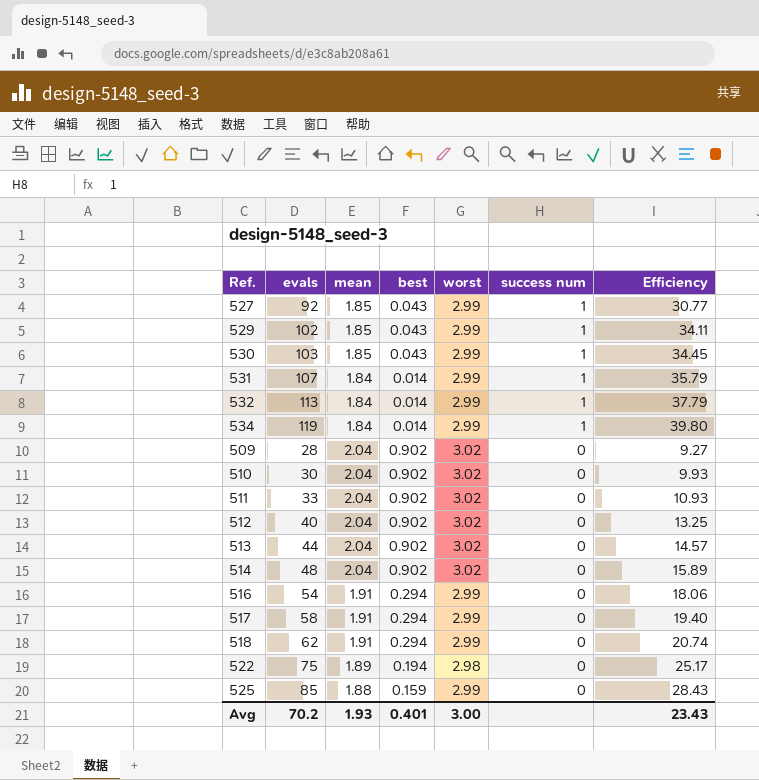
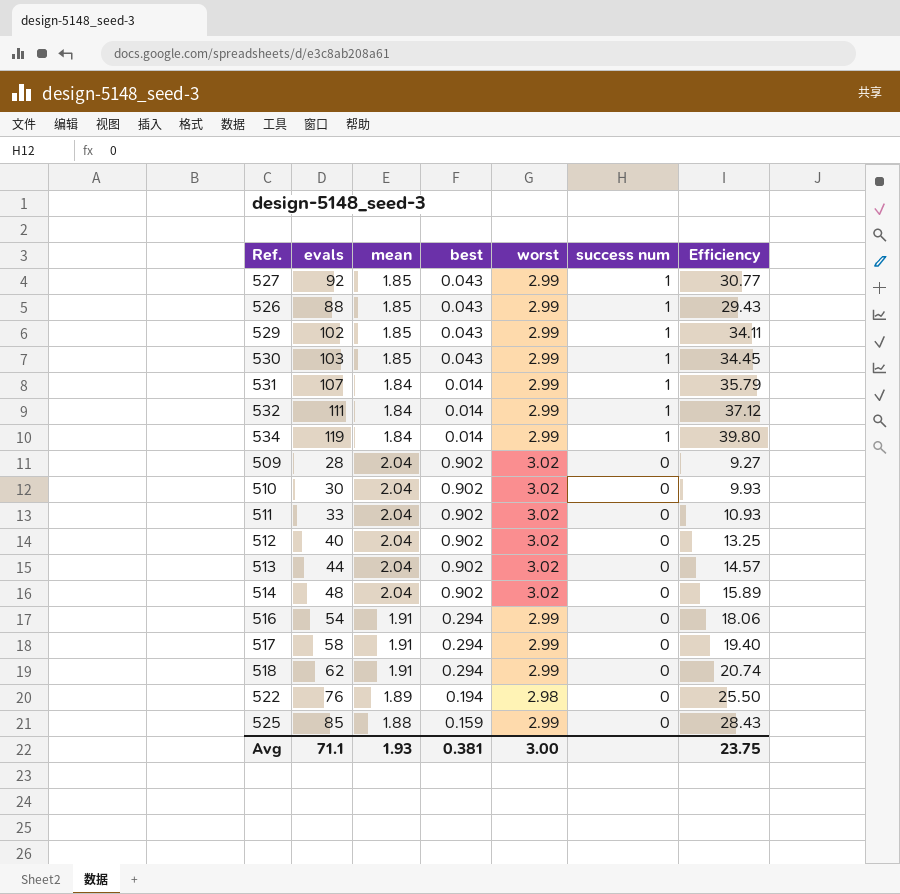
row 526: none -> 88 | 1.85 | 0.043 | 2.99 | 1 | 29.43
532 | evals: 113 -> 111
532 | Efficiency: 37.79 -> 37.12
522 | evals: 75 -> 76
522 | Efficiency: 25.17 -> 25.50
Avg | evals: 70.2 -> 71.1
Avg | best: 0.401 -> 0.381
Avg | Efficiency: 23.43 -> 23.75

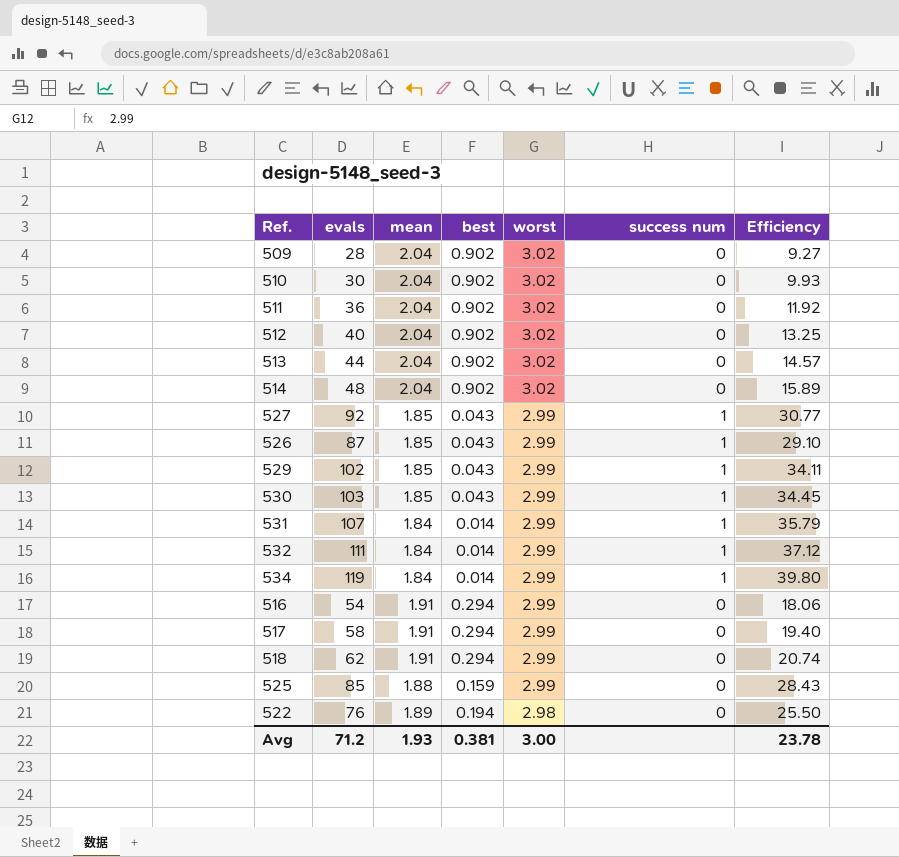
row order: success num descending -> worst descending
511 | evals: 33 -> 36
511 | Efficiency: 10.93 -> 11.92
526 | evals: 88 -> 87
526 | Efficiency: 29.43 -> 29.10
Avg | evals: 71.1 -> 71.2
Avg | Efficiency: 23.75 -> 23.78

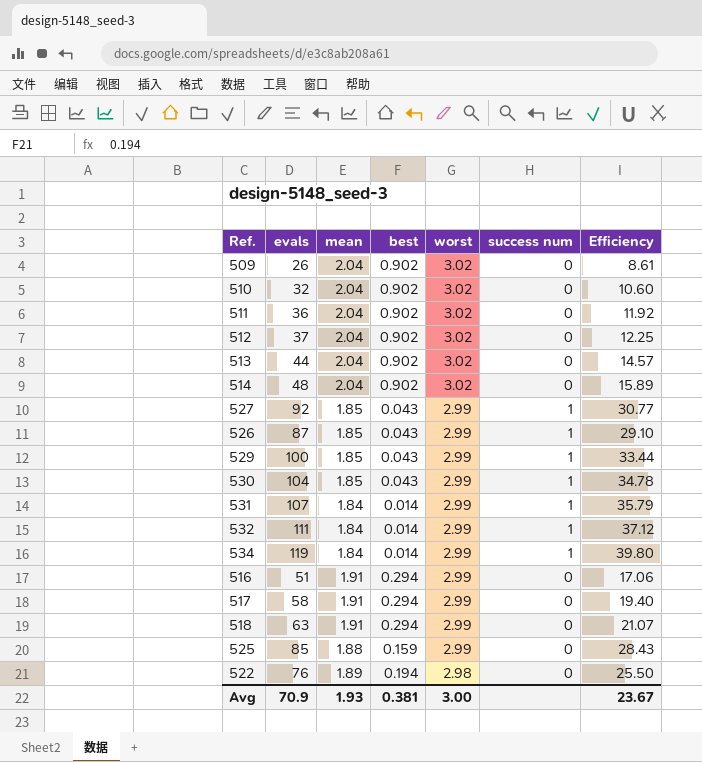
509 | evals: 28 -> 26
509 | Efficiency: 9.27 -> 8.61
510 | evals: 30 -> 32
510 | Efficiency: 9.93 -> 10.60
512 | evals: 40 -> 37
512 | Efficiency: 13.25 -> 12.25
529 | evals: 102 -> 100
529 | Efficiency: 34.11 -> 33.44
530 | evals: 103 -> 104
530 | Efficiency: 34.45 -> 34.78
516 | evals: 54 -> 51
516 | Efficiency: 18.06 -> 17.06
518 | evals: 62 -> 63
518 | Efficiency: 20.74 -> 21.07
Avg | evals: 71.2 -> 70.9
Avg | Efficiency: 23.78 -> 23.67

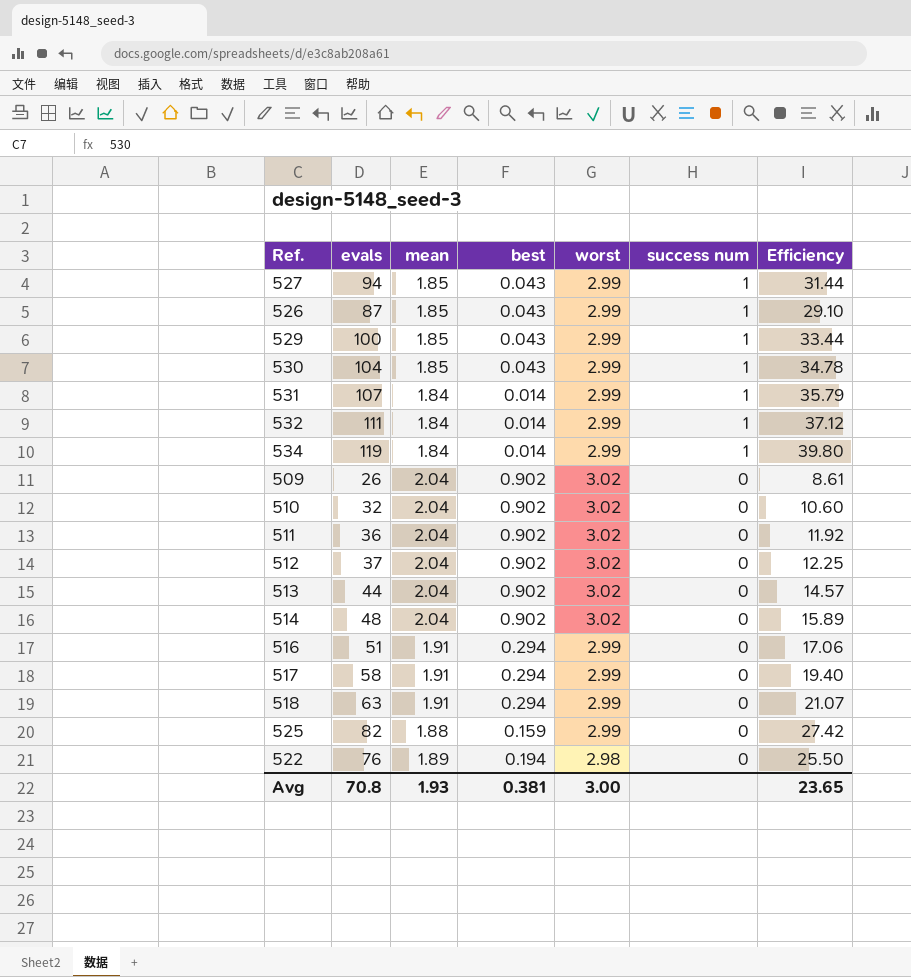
row order: worst descending -> success num descending
527 | evals: 92 -> 94
527 | Efficiency: 30.77 -> 31.44
525 | evals: 85 -> 82
525 | Efficiency: 28.43 -> 27.42
Avg | evals: 70.9 -> 70.8
Avg | Efficiency: 23.67 -> 23.65

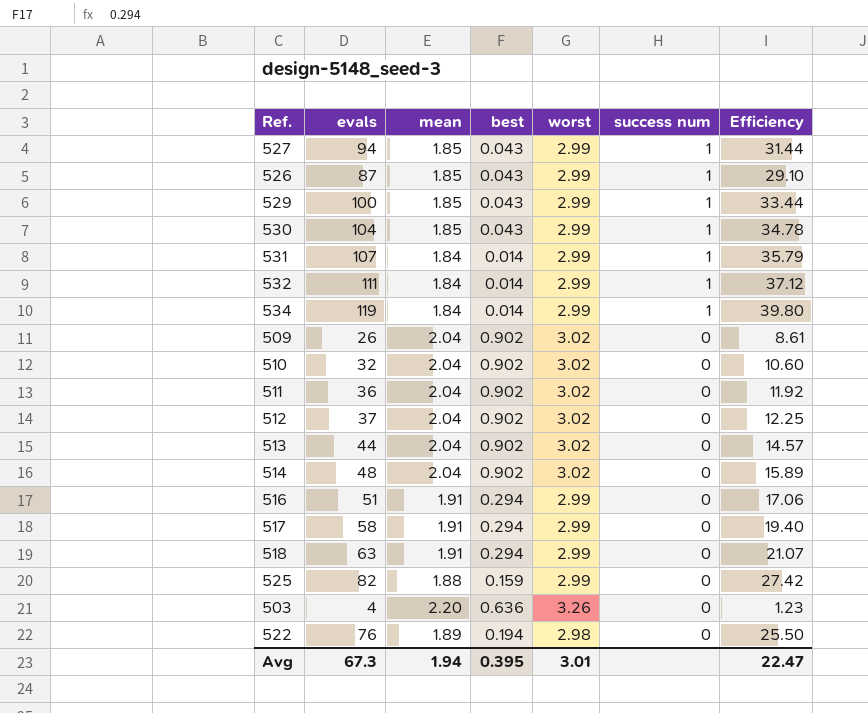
row 503: none -> 4 | 2.20 | 0.636 | 3.26 | 0 | 1.23
Avg | evals: 70.8 -> 67.3
Avg | mean: 1.93 -> 1.94
Avg | best: 0.381 -> 0.395
Avg | worst: 3.00 -> 3.01
Avg | Efficiency: 23.65 -> 22.47

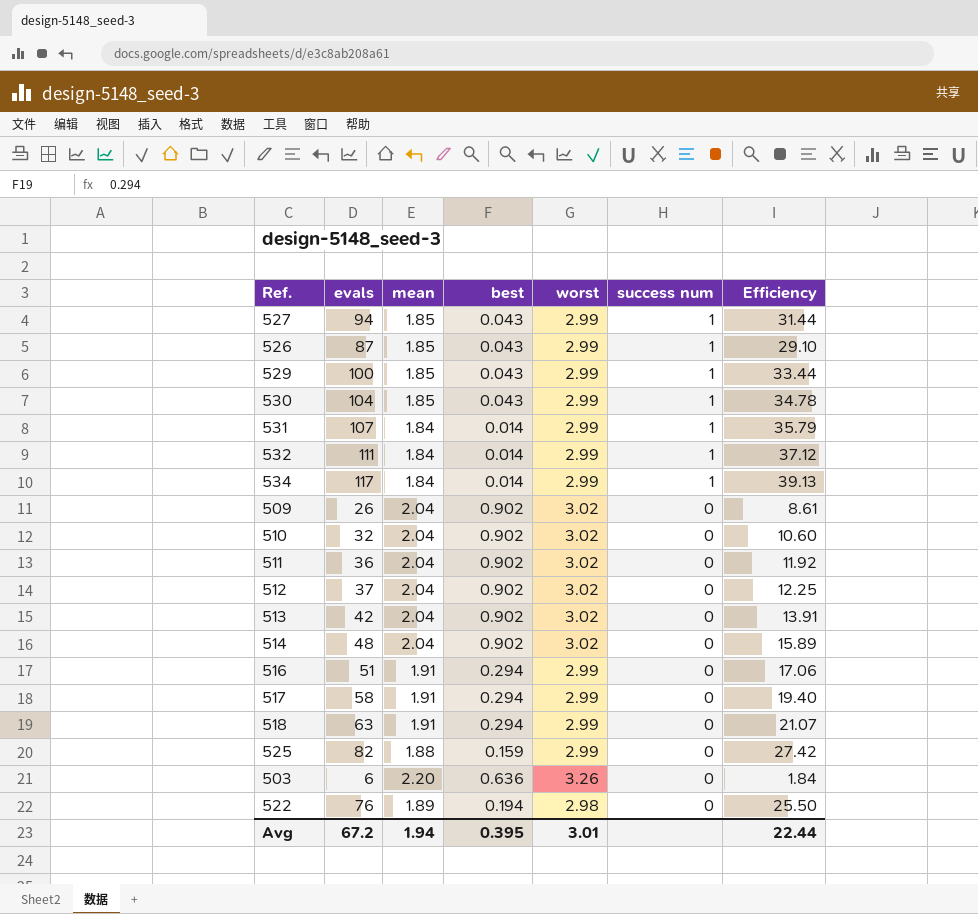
534 | evals: 119 -> 117
534 | Efficiency: 39.80 -> 39.13
513 | evals: 44 -> 42
513 | Efficiency: 14.57 -> 13.91
503 | evals: 4 -> 6
503 | Efficiency: 1.23 -> 1.84
Avg | evals: 67.3 -> 67.2
Avg | Efficiency: 22.47 -> 22.44

